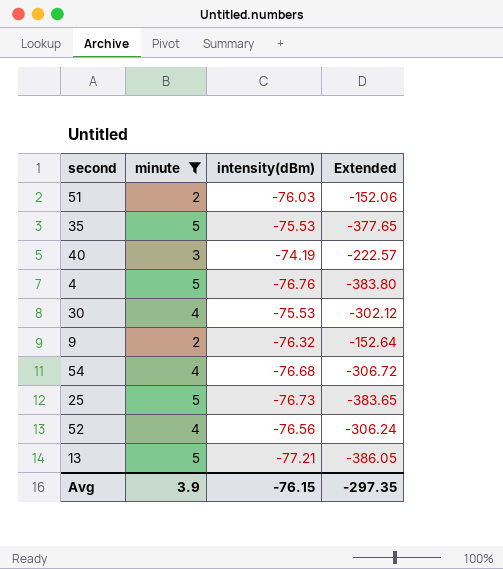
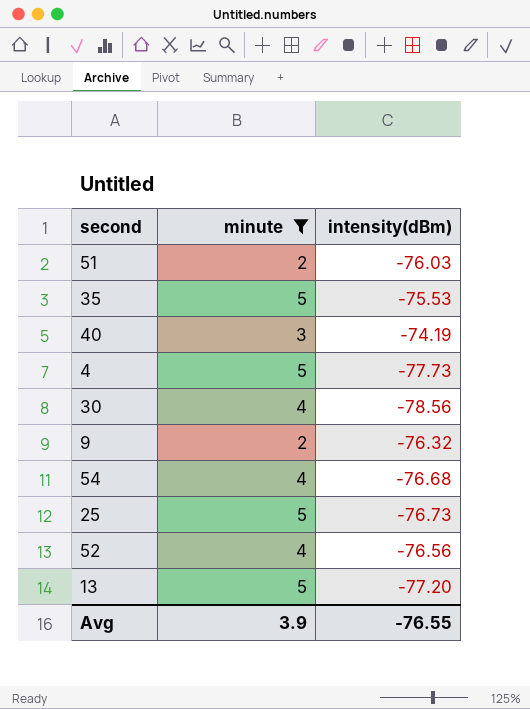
column Extended | formula: [minute] * [intensity(dBm)] -> none
4 | intensity(dBm): -76.76 -> -77.73
30 | intensity(dBm): -75.53 -> -78.56
13 | intensity(dBm): -77.21 -> -77.20
Avg | intensity(dBm): -76.15 -> -76.55

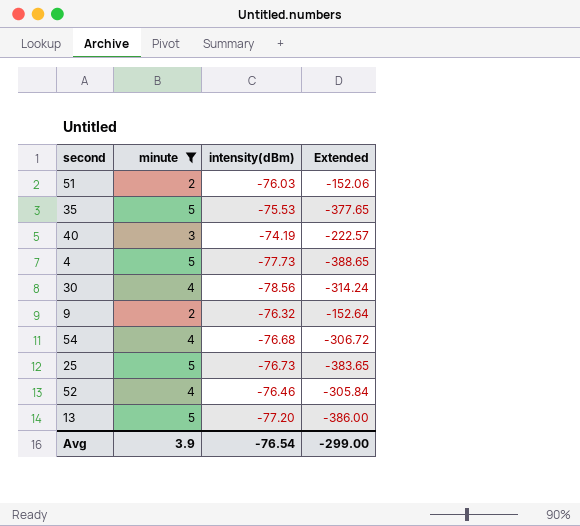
column Extended | formula: none -> [minute] * [intensity(dBm)]
52 | intensity(dBm): -76.56 -> -76.46
Avg | intensity(dBm): -76.55 -> -76.54

